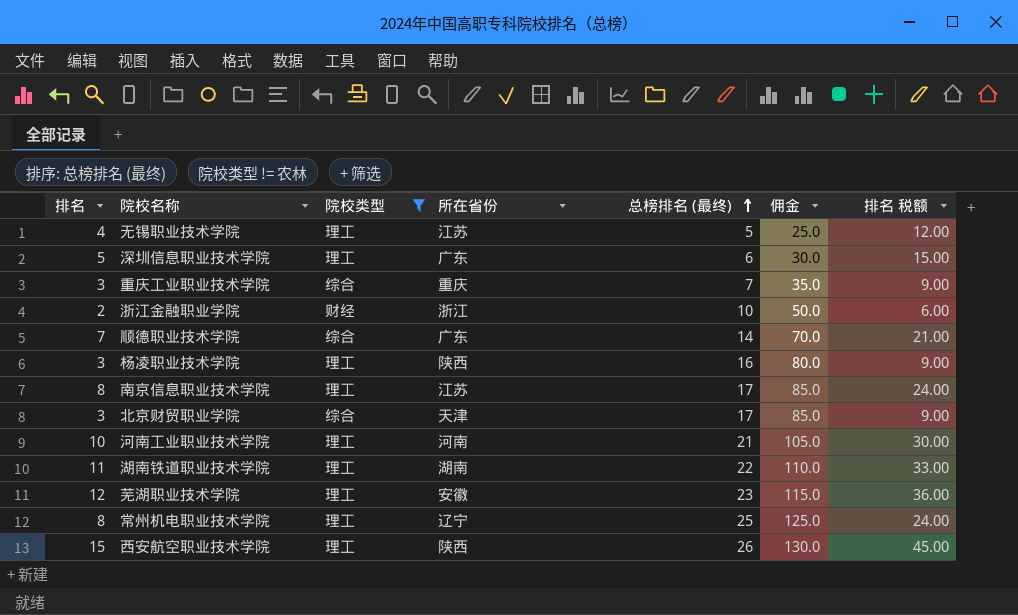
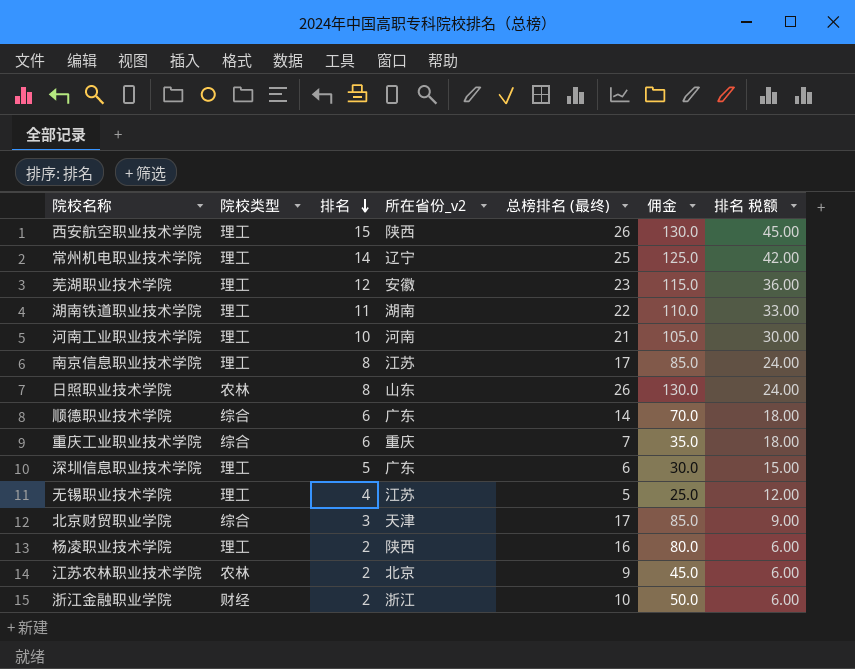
filter: 院校类型 != 农林 -> none
row order: 总榜排名 (最终) ascending -> 排名 descending
column 排名 | position: 1 -> 3
column name: 所在省份 -> 所在省份_v2
常州机电职业技术学院 | 排名: 8 -> 14
常州机电职业技术学院 | 排名 税额: 24.00 -> 42.00
顺德职业技术学院 | 排名: 7 -> 6
顺德职业技术学院 | 排名 税额: 21.00 -> 18.00
重庆工业职业技术学院 | 排名: 3 -> 6
重庆工业职业技术学院 | 排名 税额: 9.00 -> 18.00
杨凌职业技术学院 | 排名: 3 -> 2
杨凌职业技术学院 | 排名 税额: 9.00 -> 6.00

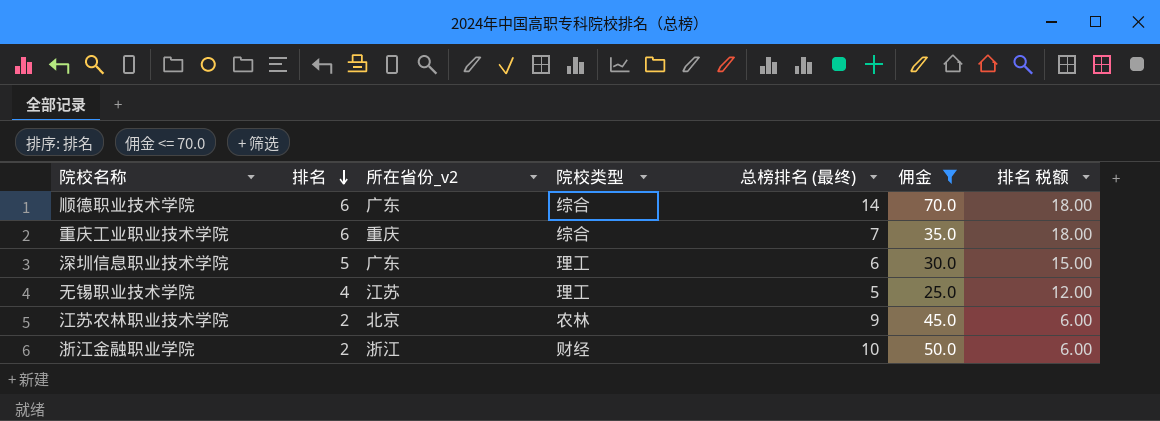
filter: none -> 佣金 <= 70.0
column 院校类型 | position: 2 -> 4

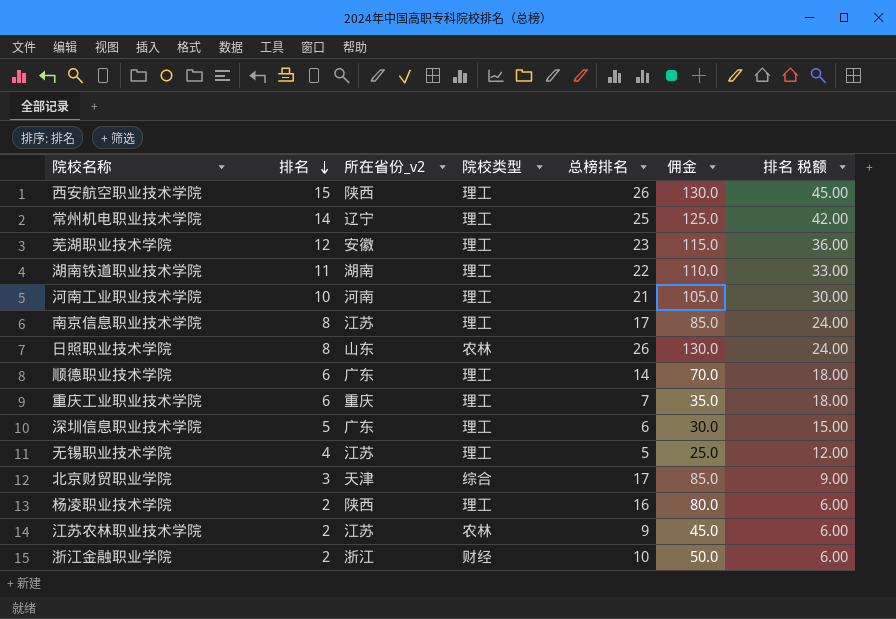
filter: 佣金 <= 70.0 -> none
column name: 总榜排名 (最终) -> 总榜排名
顺德职业技术学院 | 院校类型: 综合 -> 理工
重庆工业职业技术学院 | 院校类型: 综合 -> 理工
江苏农林职业技术学院 | 所在省份_v2: 北京 -> 江苏

